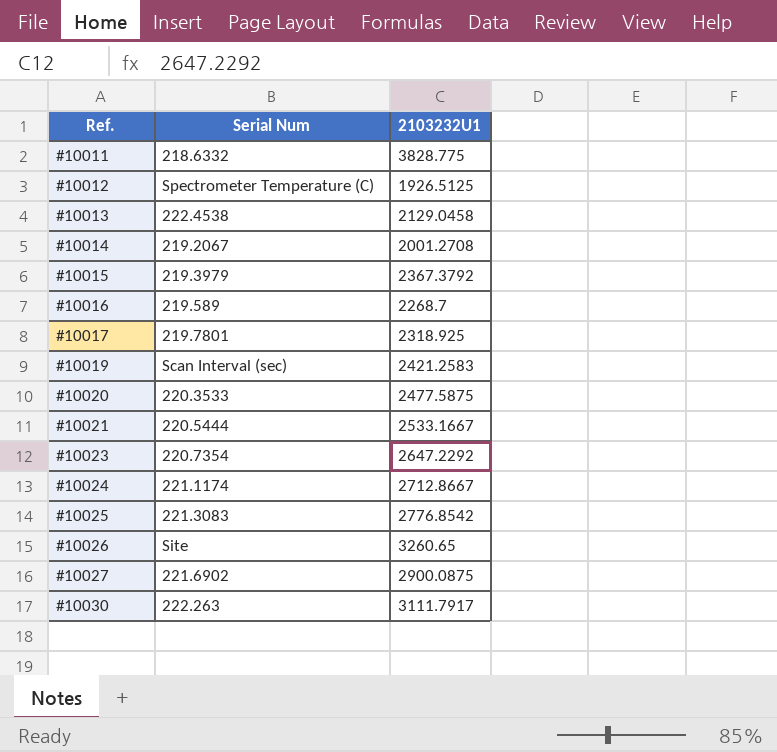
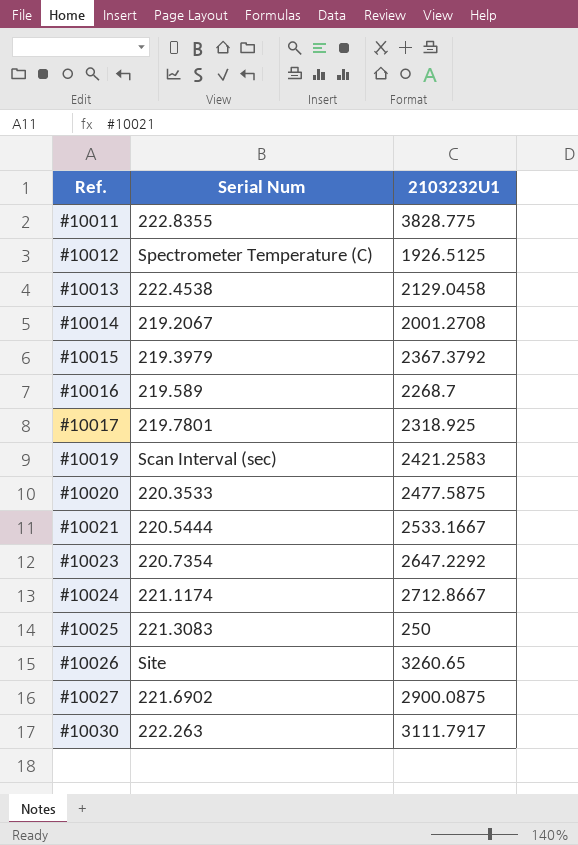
#10011 | Serial Num: 218.6332 -> 222.8355
#10025 | 2103232U1: 2776.8542 -> 250

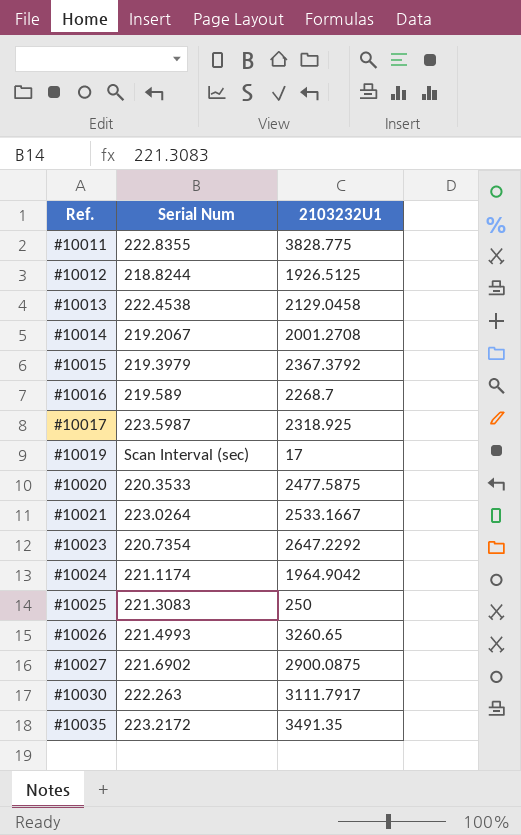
#10012 | Serial Num: Spectrometer Temperature (C) -> 218.8244
#10017 | Serial Num: 219.7801 -> 223.5987
#10019 | 2103232U1: 2421.2583 -> 17
#10021 | Serial Num: 220.5444 -> 223.0264
#10024 | 2103232U1: 2712.8667 -> 1964.9042
#10026 | Serial Num: Site -> 221.4993
row #10035: none -> 223.2172 | 3491.35

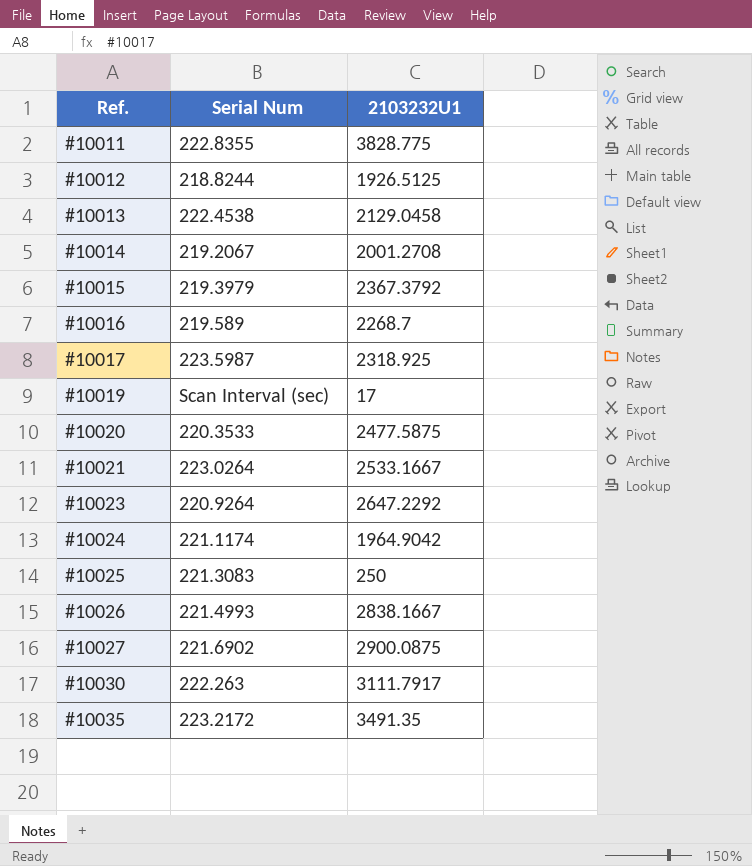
#10023 | Serial Num: 220.7354 -> 220.9264
#10026 | 2103232U1: 3260.65 -> 2838.1667

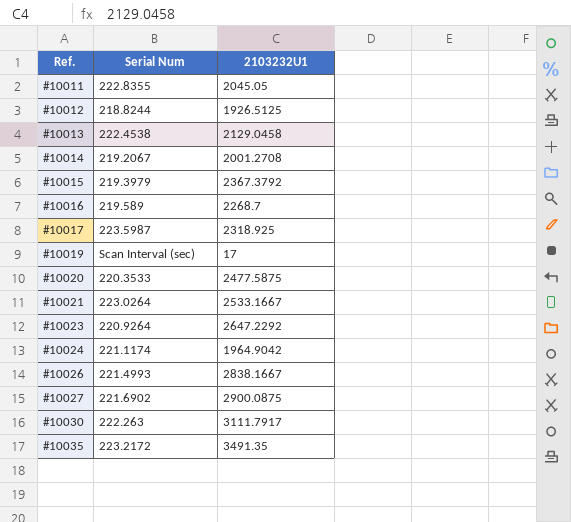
row #10025: 221.3083 | 250 -> none
#10011 | 2103232U1: 3828.775 -> 2045.05

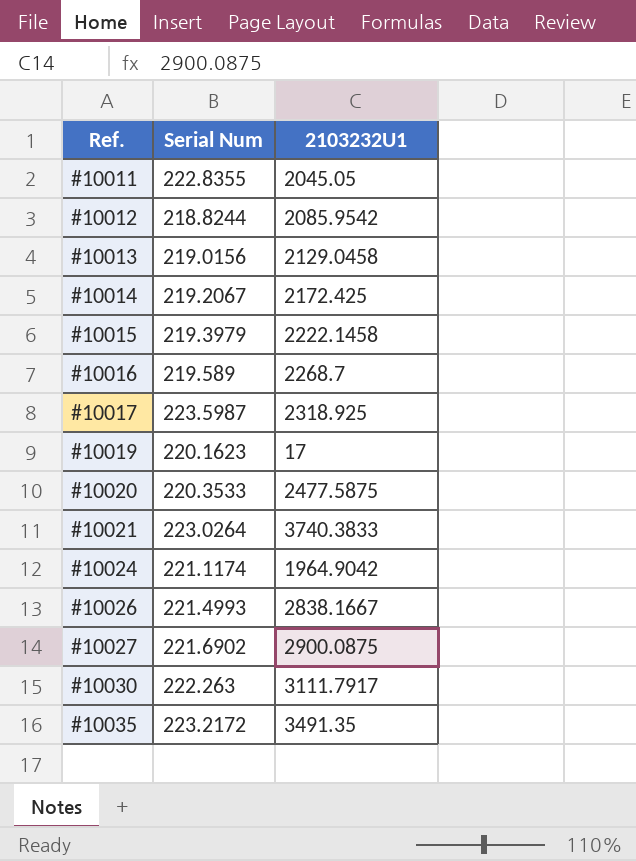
row #10023: 220.9264 | 2647.2292 -> none
#10012 | 2103232U1: 1926.5125 -> 2085.9542
#10013 | Serial Num: 222.4538 -> 219.0156
#10014 | 2103232U1: 2001.2708 -> 2172.425
#10015 | 2103232U1: 2367.3792 -> 2222.1458
#10019 | Serial Num: Scan Interval (sec) -> 220.1623
#10021 | 2103232U1: 2533.1667 -> 3740.3833

